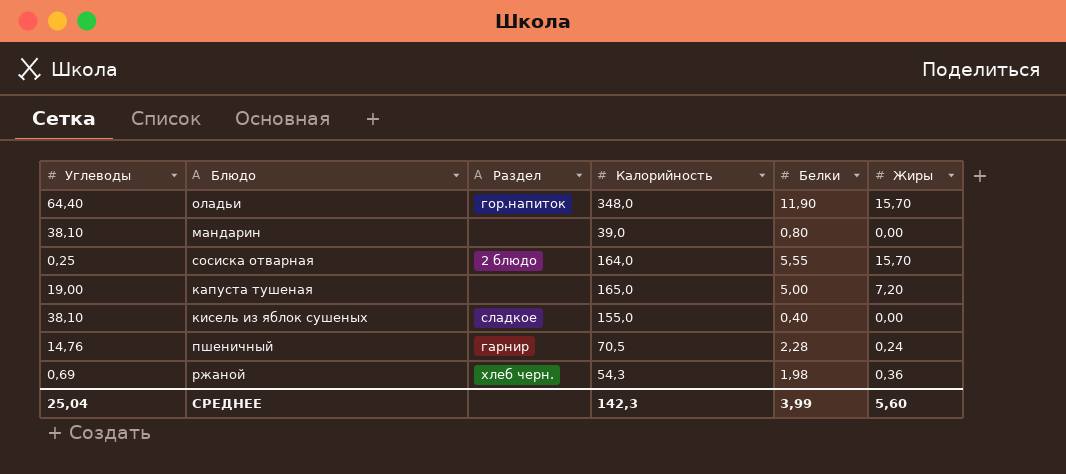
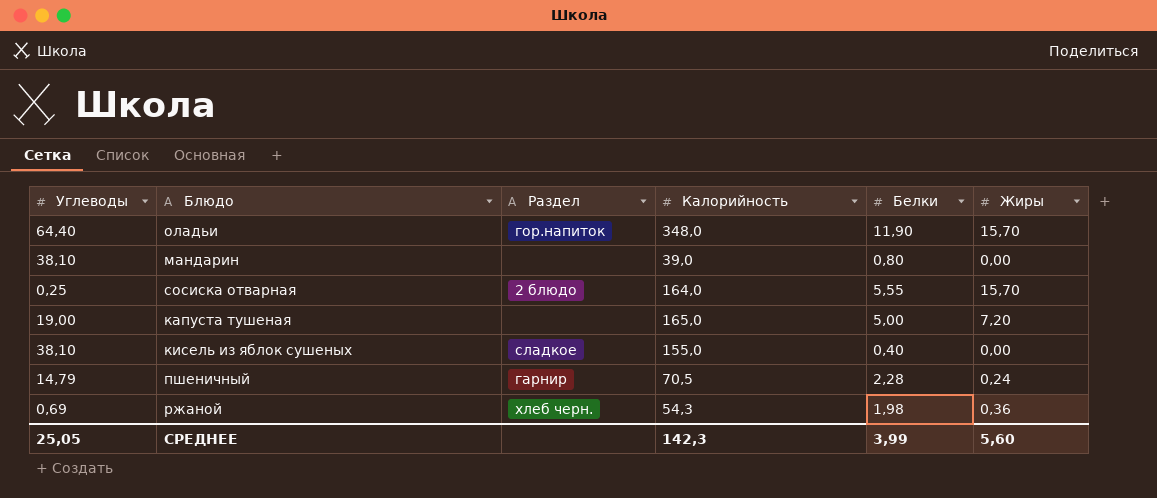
пшеничный | Углеводы: 14,76 -> 14,79
СРЕДНЕЕ | Углеводы: 25,04 -> 25,05

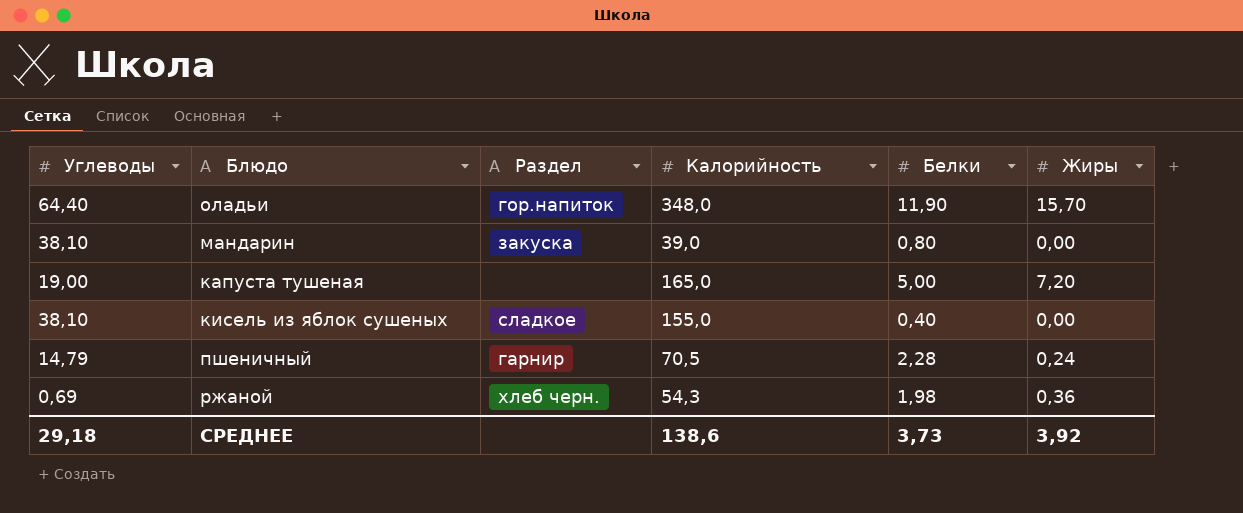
row сосиска отварная: 0,25 | 2 блюдо | 164,0 | 5,55 | 15,70 -> none
мандарин | Раздел: none -> закуска
СРЕДНЕЕ | Углеводы: 25,05 -> 29,18
СРЕДНЕЕ | Калорийность: 142,3 -> 138,6
СРЕДНЕЕ | Белки: 3,99 -> 3,73
СРЕДНЕЕ | Жиры: 5,60 -> 3,92

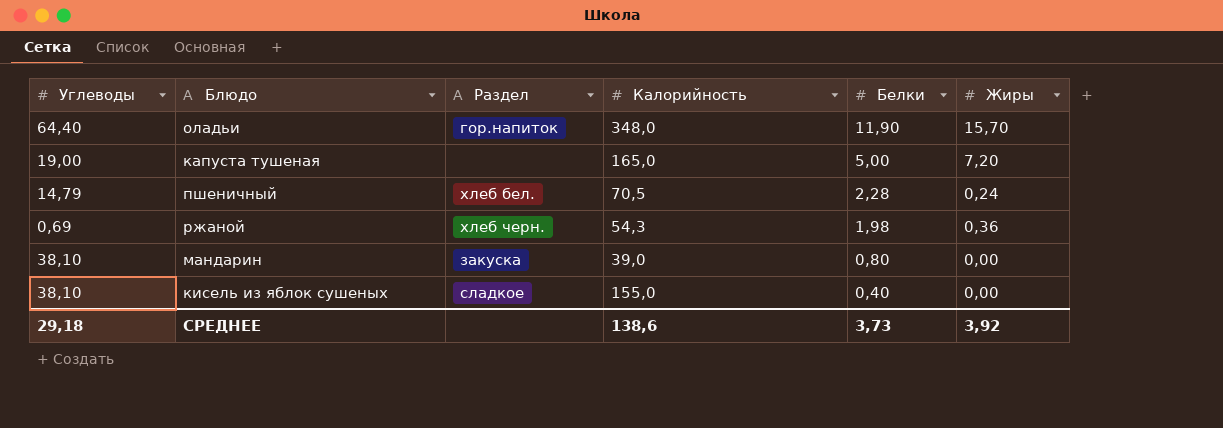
row order: none -> Белки descending
пшеничный | Раздел: гарнир -> хлеб бел.

